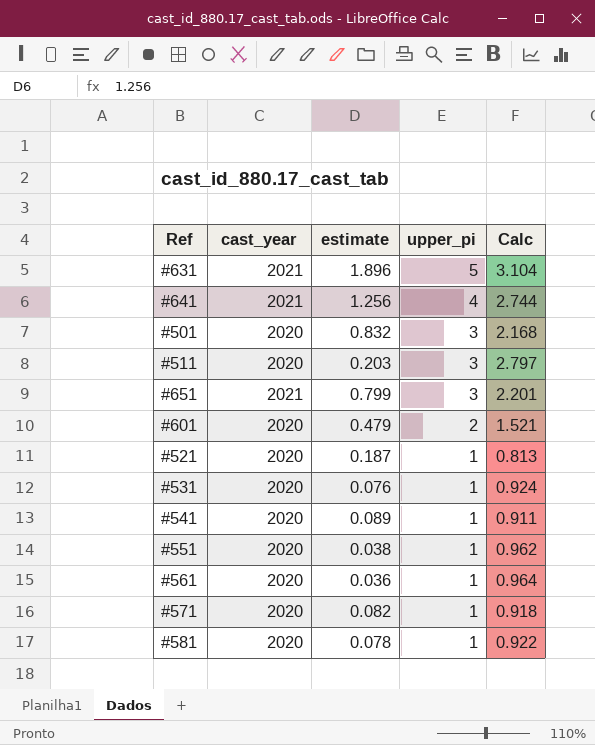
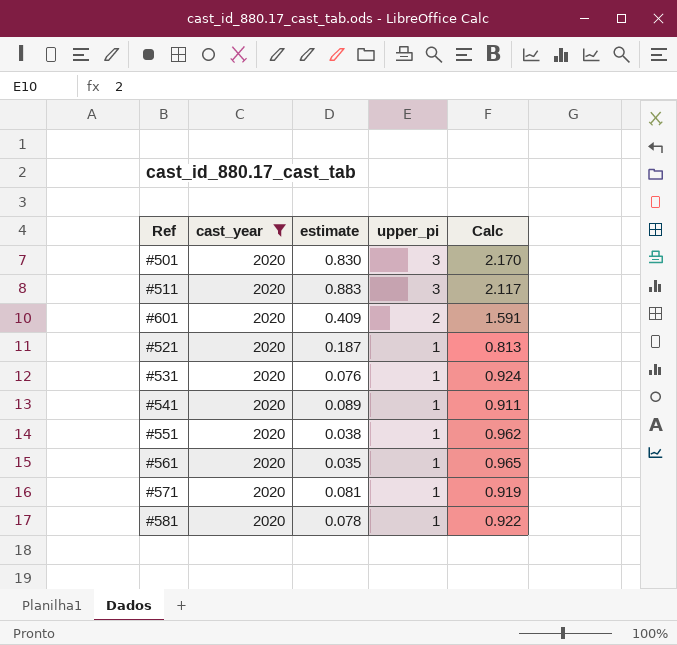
filter: none -> cast_year = 2020
#501 | estimate: 0.832 -> 0.830
#501 | Calc: 2.168 -> 2.170
#511 | estimate: 0.203 -> 0.883
#511 | Calc: 2.797 -> 2.117
#601 | estimate: 0.479 -> 0.409
#601 | Calc: 1.521 -> 1.591
#561 | estimate: 0.036 -> 0.035
#561 | Calc: 0.964 -> 0.965
#571 | estimate: 0.082 -> 0.081
#571 | Calc: 0.918 -> 0.919

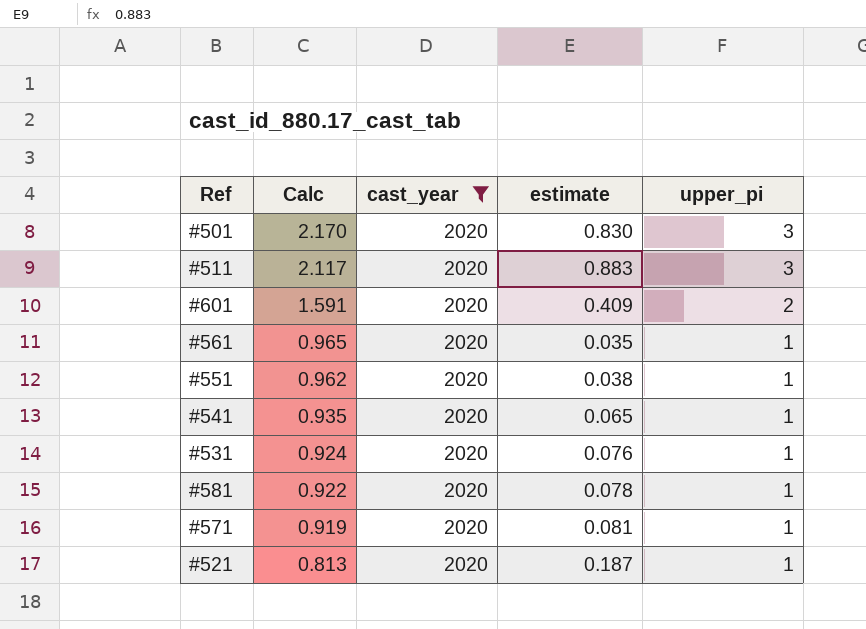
row order: upper_pi descending -> Calc descending
column Calc | position: 5 -> 2
#541 | Calc: 0.911 -> 0.935
#541 | estimate: 0.089 -> 0.065

